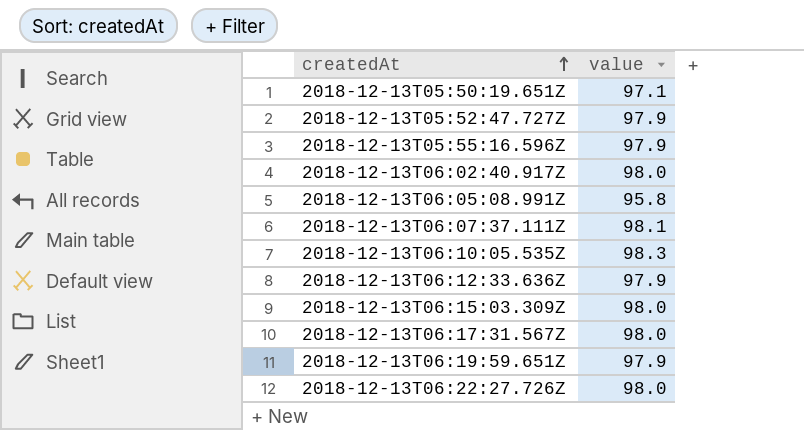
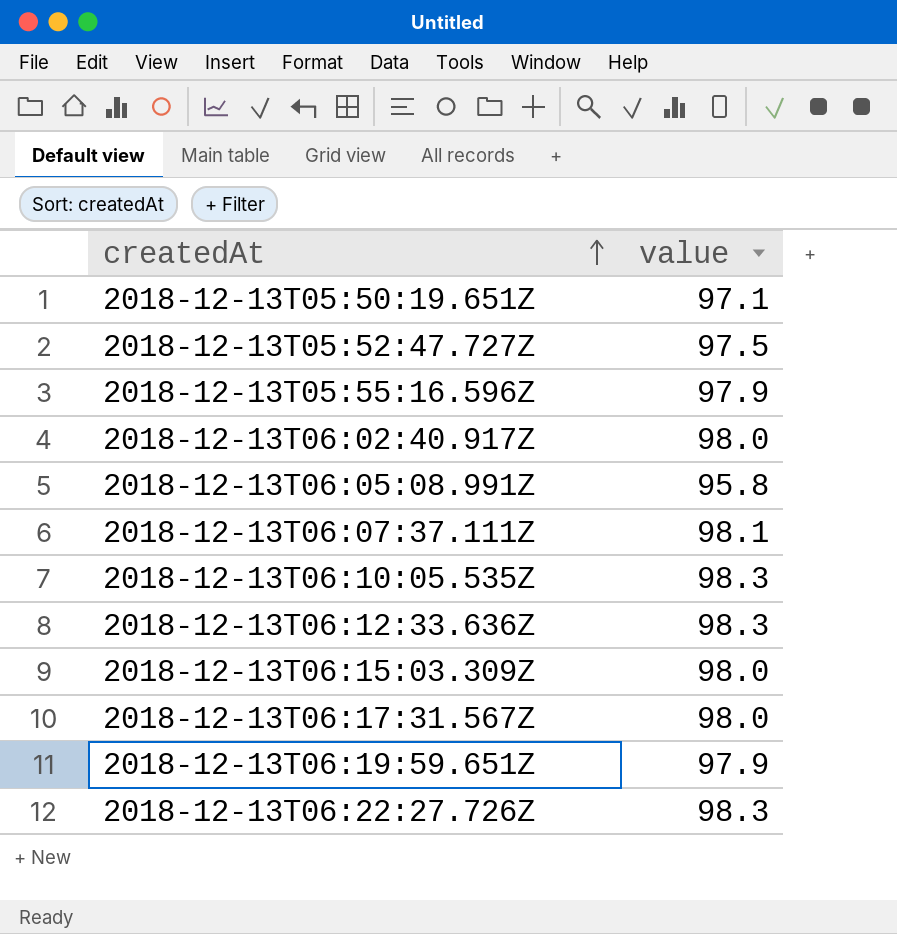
2018-12-13T05:52:47.727Z | value: 97.9 -> 97.5
2018-12-13T06:12:33.636Z | value: 97.9 -> 98.3
2018-12-13T06:22:27.726Z | value: 98.0 -> 98.3

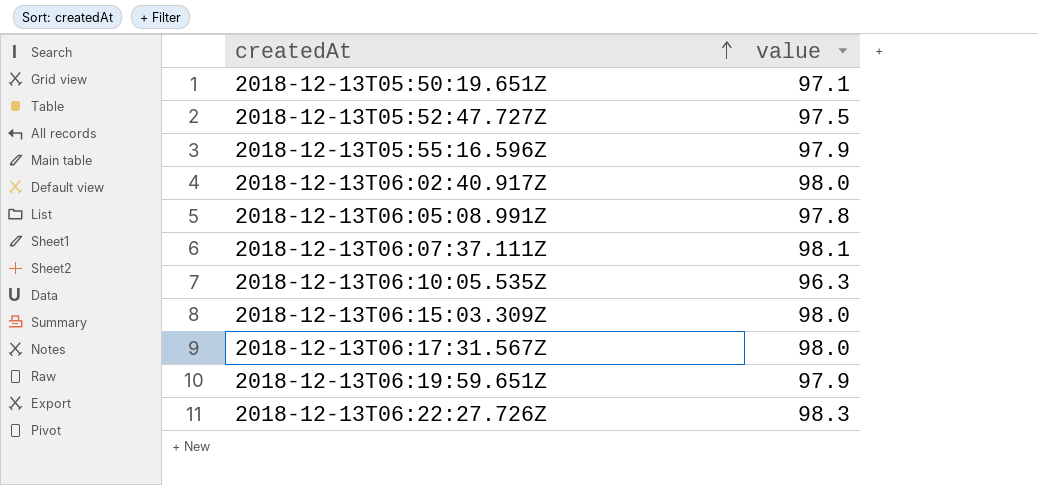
row 2018-12-13T06:12:33.636Z: 98.3 -> none
2018-12-13T06:05:08.991Z | value: 95.8 -> 97.8
2018-12-13T06:10:05.535Z | value: 98.3 -> 96.3

